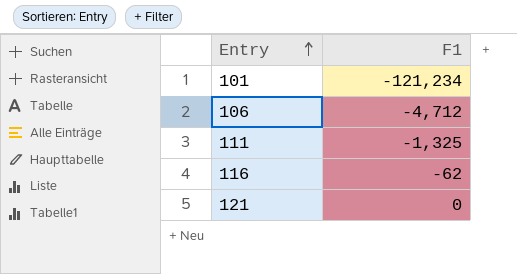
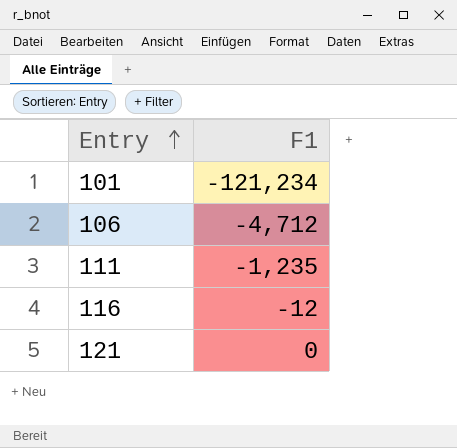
111 | F1: -1,325 -> -1,235
116 | F1: -62 -> -12

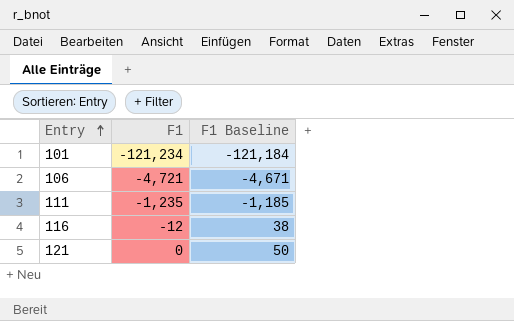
column F1 Baseline | formula: none -> [F1] + 50
106 | F1: -4,712 -> -4,721

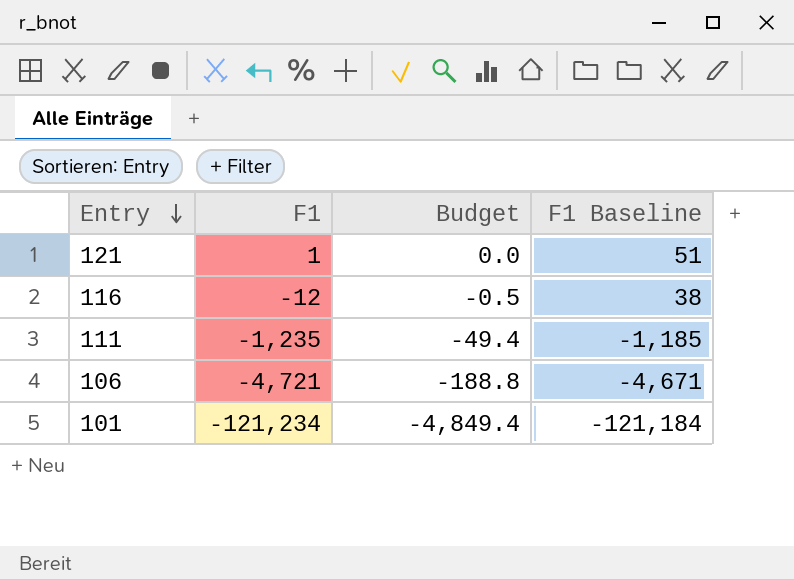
row order: Entry ascending -> Entry descending
column Budget | formula: none -> [F1] * 0.04
121 | F1: 0 -> 1
121 | F1 Baseline: 50 -> 51

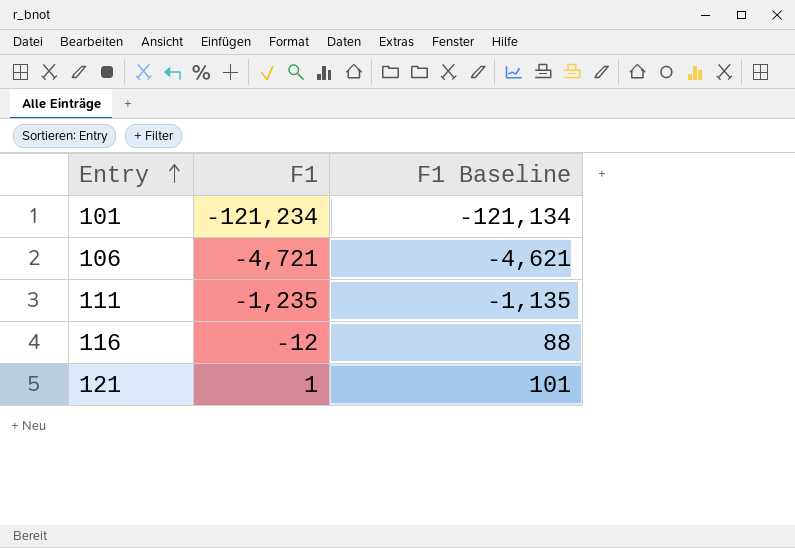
row order: Entry descending -> Entry ascending
column Budget | formula: [F1] * 0.04 -> none
column F1 Baseline | formula: [F1] + 50 -> [F1] + 100

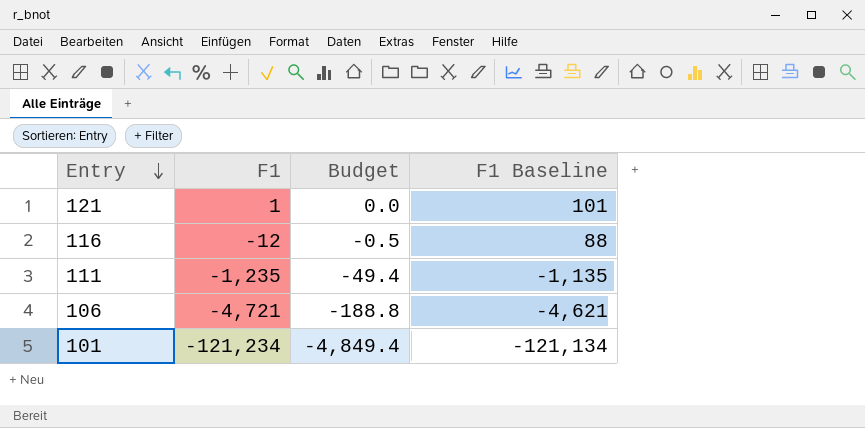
row order: Entry ascending -> Entry descending
column Budget | formula: none -> [F1] * 0.04

